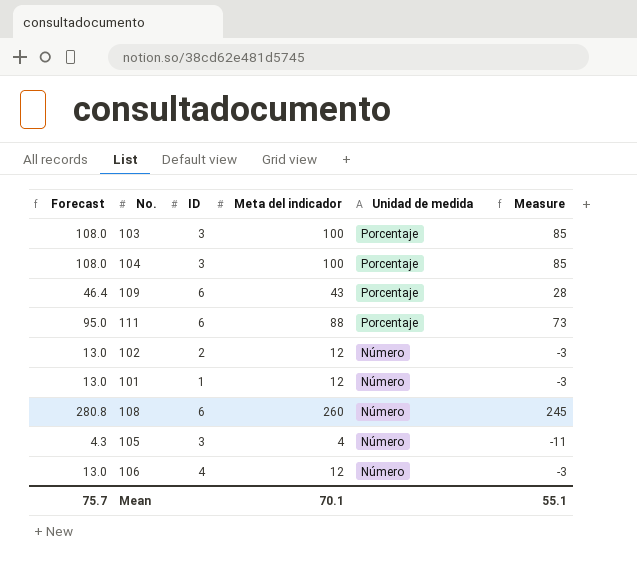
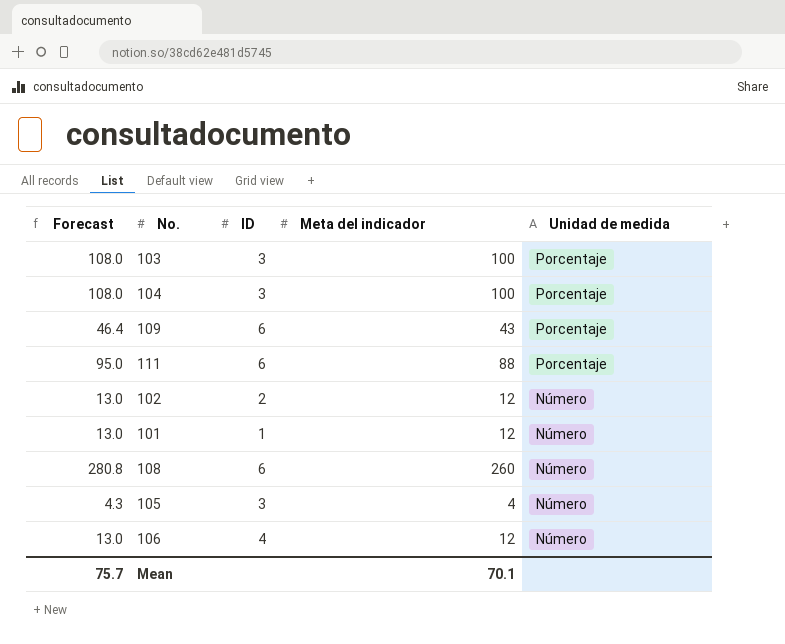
column Measure | formula: [Meta del indicador] - 15 -> none

